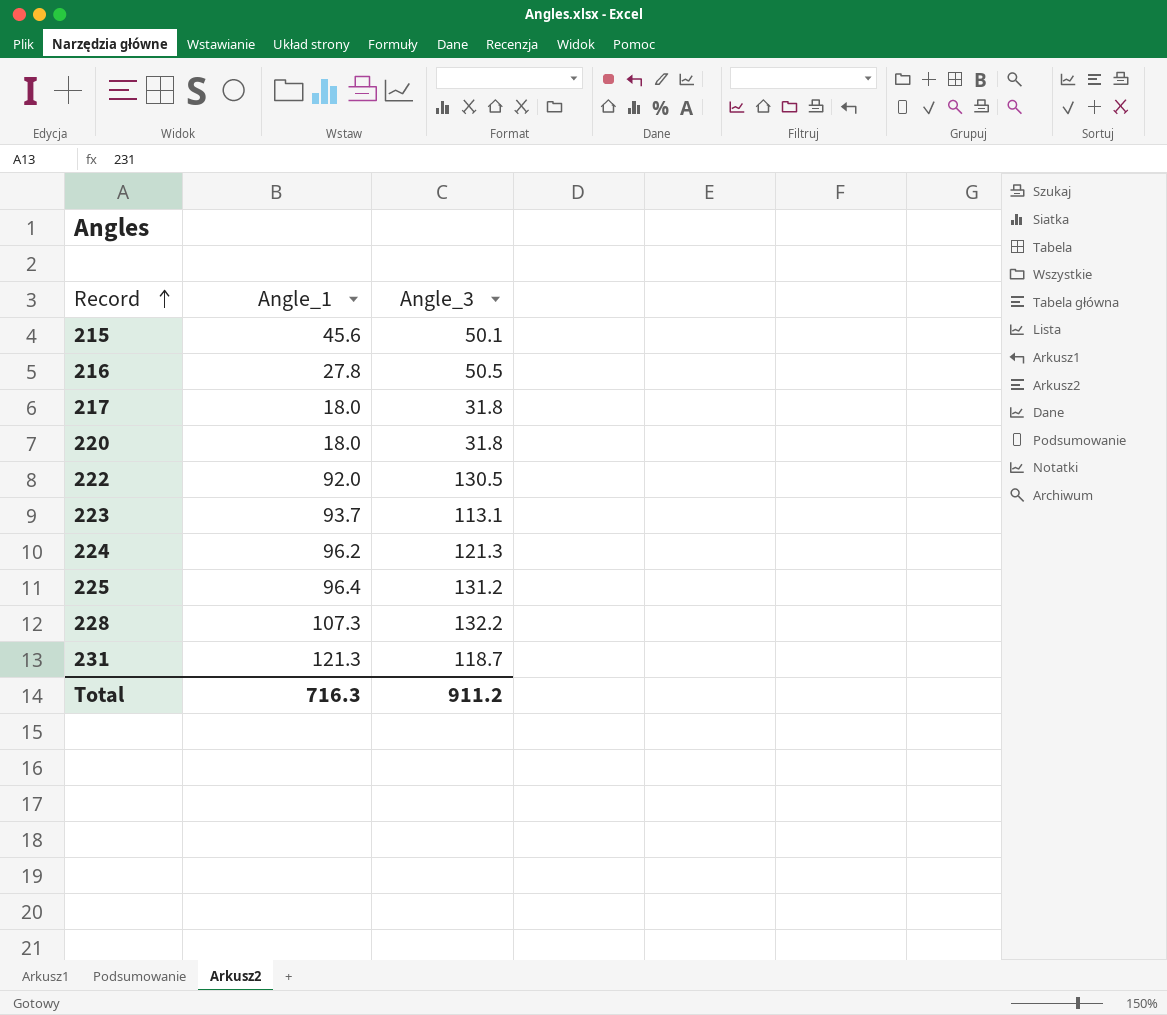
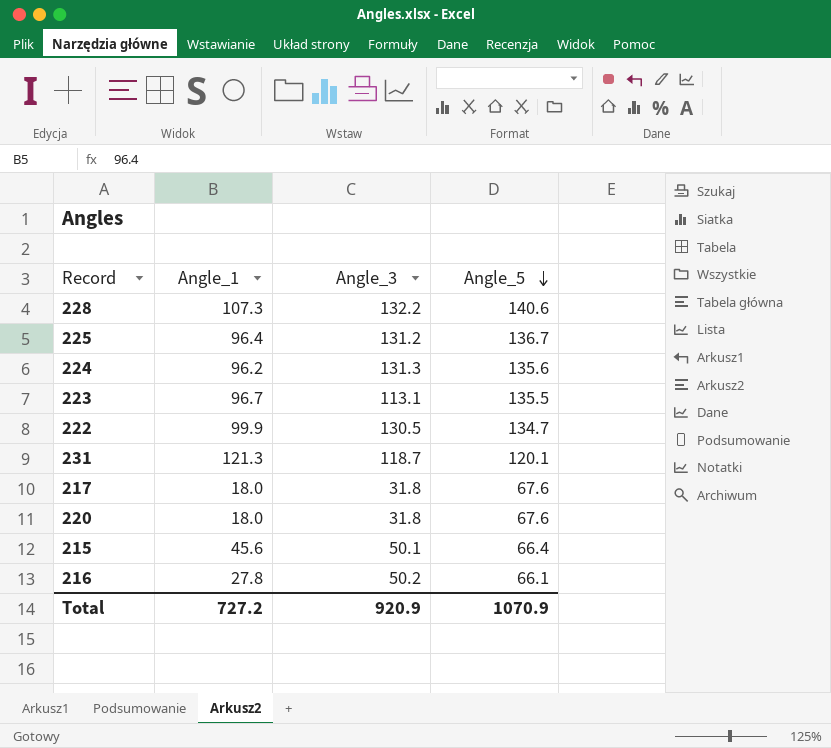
row order: Record ascending -> Angle_5 descending
column Angle_5 | position: none -> 4
224 | Angle_3: 121.3 -> 131.3
223 | Angle_1: 93.7 -> 96.7
222 | Angle_1: 92.0 -> 99.9
216 | Angle_3: 50.5 -> 50.2
Total | Angle_1: 716.3 -> 727.2
Total | Angle_3: 911.2 -> 920.9

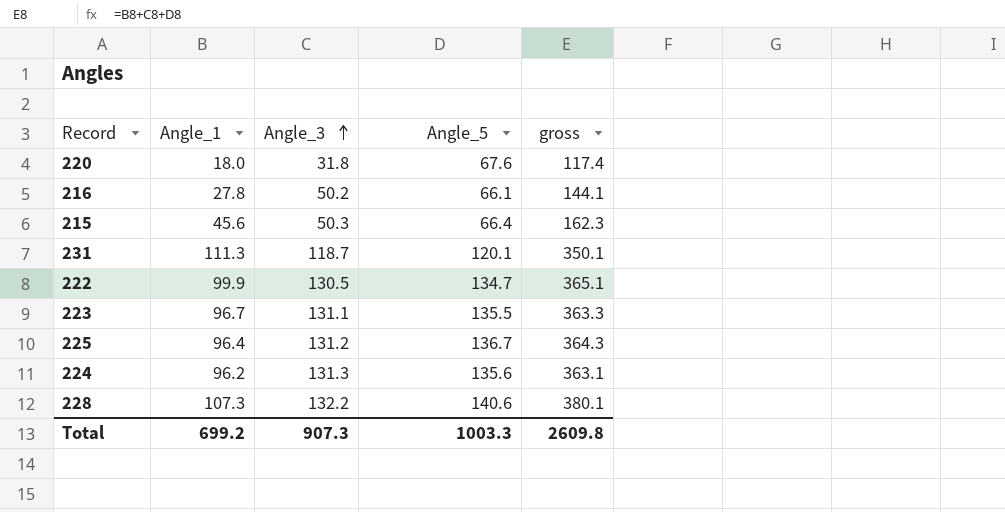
row order: Angle_5 descending -> Angle_3 ascending
column gross | formula: none -> [Angle_1] + [Angle_3] + [Angle_5]
row 217: 18.0 | 31.8 | 67.6 -> none
215 | Angle_3: 50.1 -> 50.3
231 | Angle_1: 121.3 -> 111.3
223 | Angle_3: 113.1 -> 131.1
Total | Angle_1: 727.2 -> 699.2
Total | Angle_3: 920.9 -> 907.3
Total | Angle_5: 1070.9 -> 1003.3

